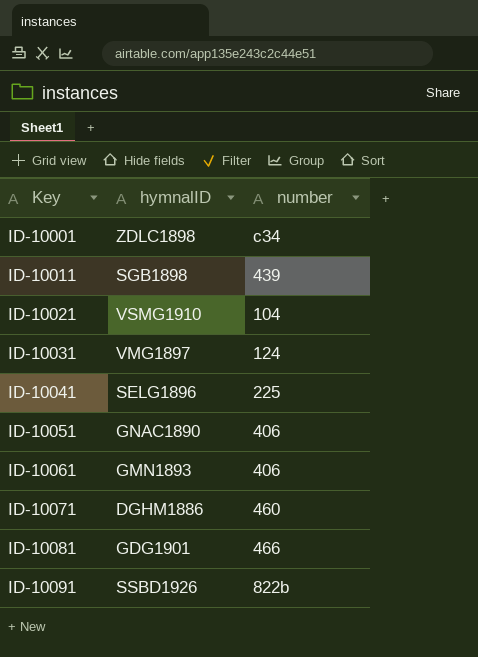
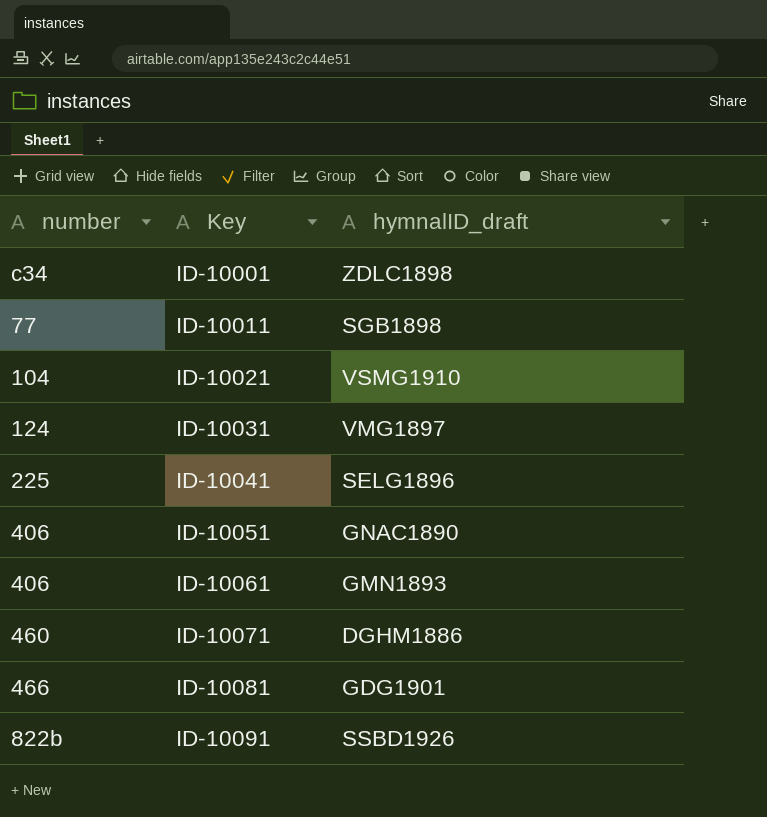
column number | position: 3 -> 1
column name: hymnalID -> hymnalID_draft
ID-10011 | number: 439 -> 77

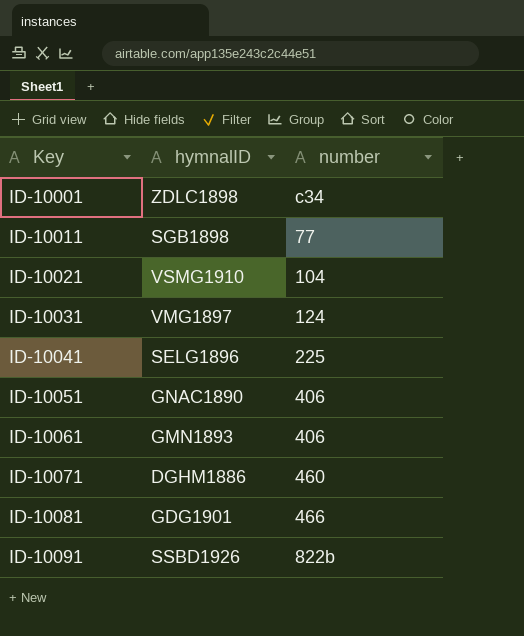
column name: hymnalID_draft -> hymnalID
column number | position: 1 -> 3

